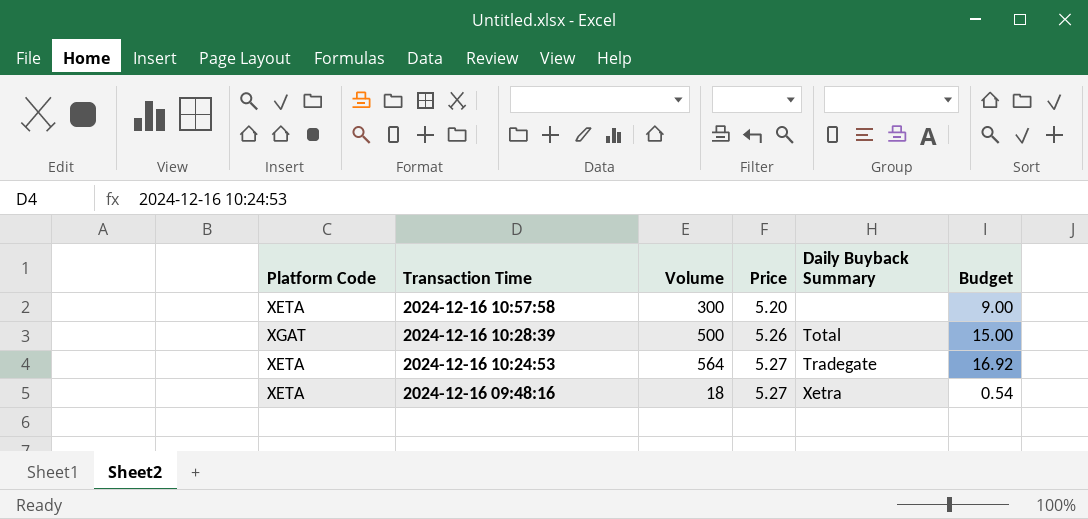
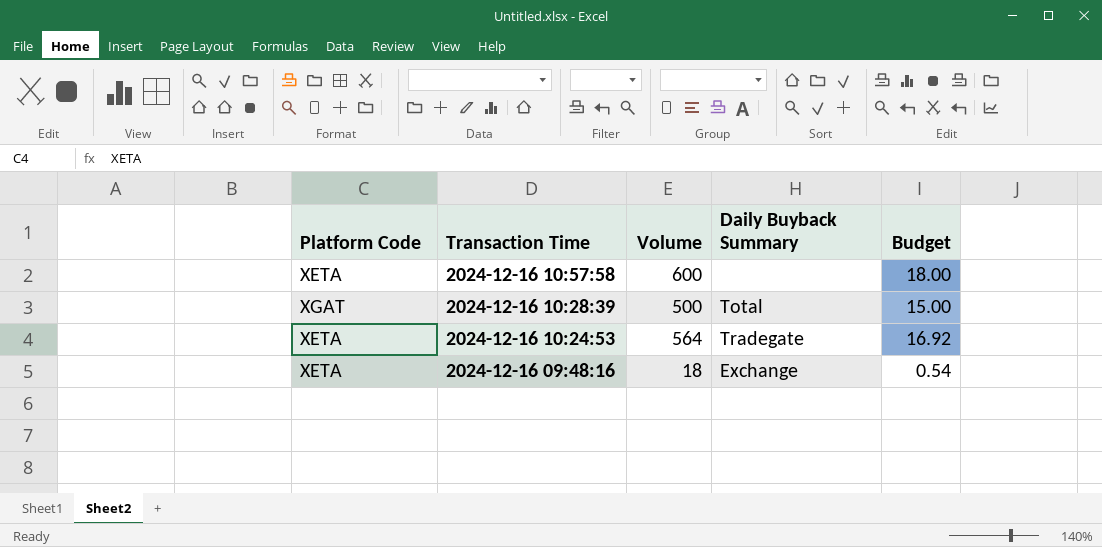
column Price | position: 4 -> none
2024-12-16 10:57:58 | Volume: 300 -> 600
2024-12-16 10:57:58 | Budget: 9.00 -> 18.00
2024-12-16 09:48:16 | Daily Buyback Summary: Xetra -> Exchange

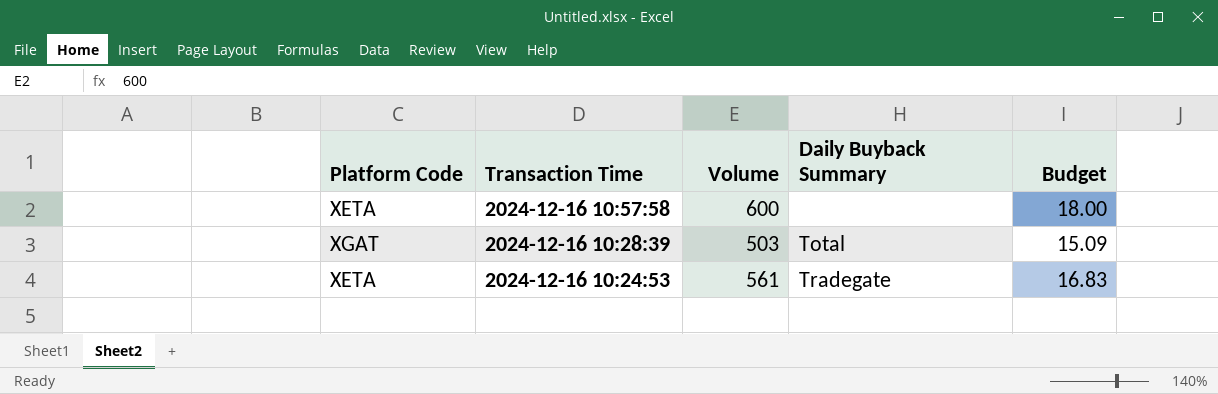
row 2024-12-16 09:48:16: XETA | 18 | Exchange | 0.54 -> none
2024-12-16 10:28:39 | Volume: 500 -> 503
2024-12-16 10:28:39 | Budget: 15.00 -> 15.09
2024-12-16 10:24:53 | Volume: 564 -> 561
2024-12-16 10:24:53 | Budget: 16.92 -> 16.83

